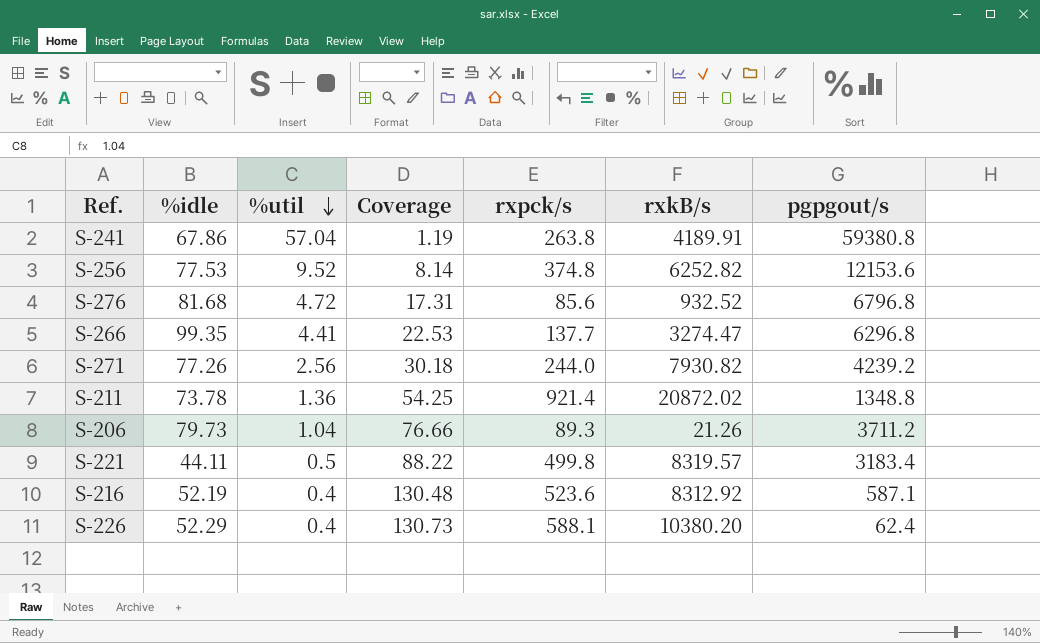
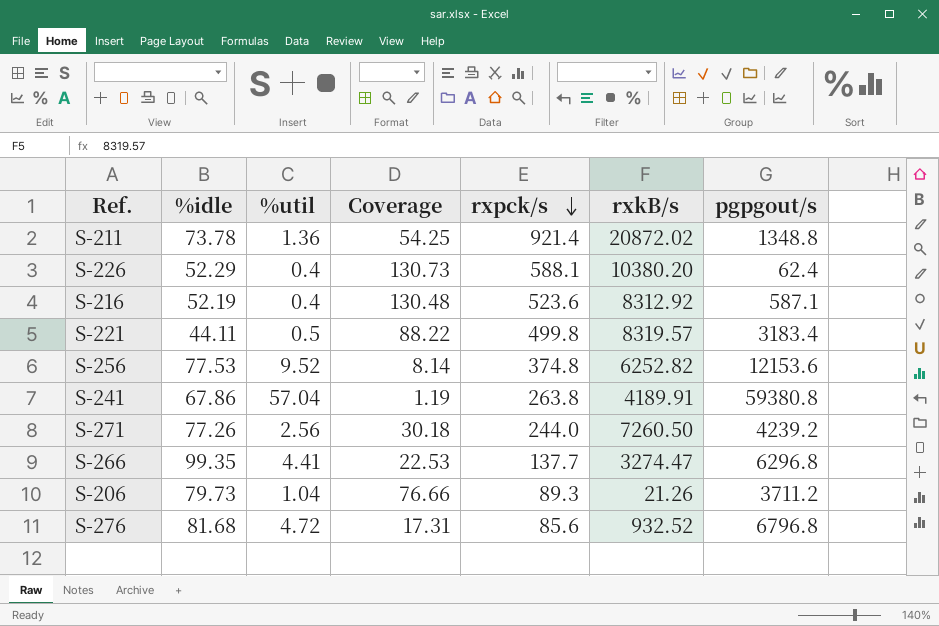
row order: %util descending -> rxpck/s descending
S-271 | rxkB/s: 7930.82 -> 7260.50

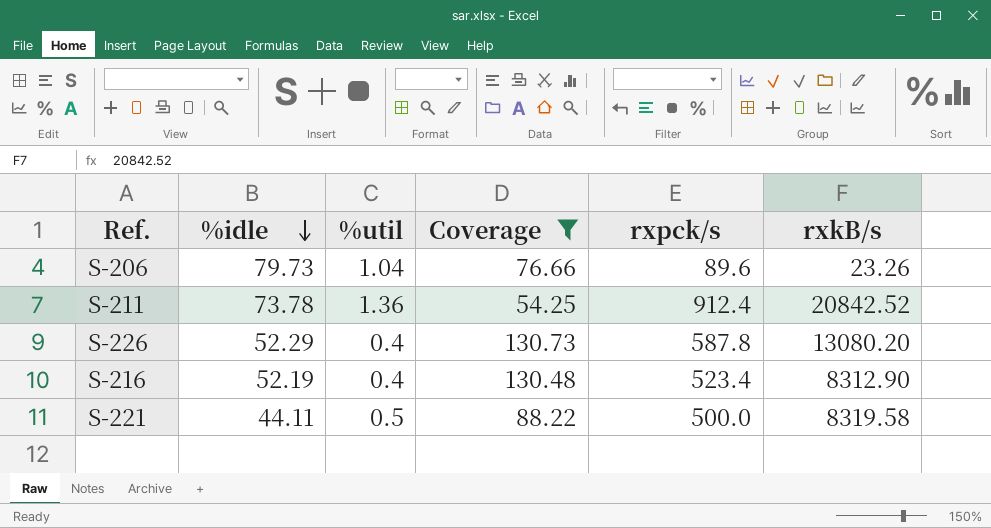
filter: none -> Coverage >= 54.25
row order: rxpck/s descending -> %idle descending
column pgpgout/s | position: 7 -> none
S-206 | rxpck/s: 89.3 -> 89.6
S-206 | rxkB/s: 21.26 -> 23.26
S-211 | rxpck/s: 921.4 -> 912.4
S-211 | rxkB/s: 20872.02 -> 20842.52
S-226 | rxpck/s: 588.1 -> 587.8
S-226 | rxkB/s: 10380.20 -> 13080.20
S-216 | rxpck/s: 523.6 -> 523.4
S-216 | rxkB/s: 8312.92 -> 8312.90
S-221 | rxpck/s: 499.8 -> 500.0
S-221 | rxkB/s: 8319.57 -> 8319.58

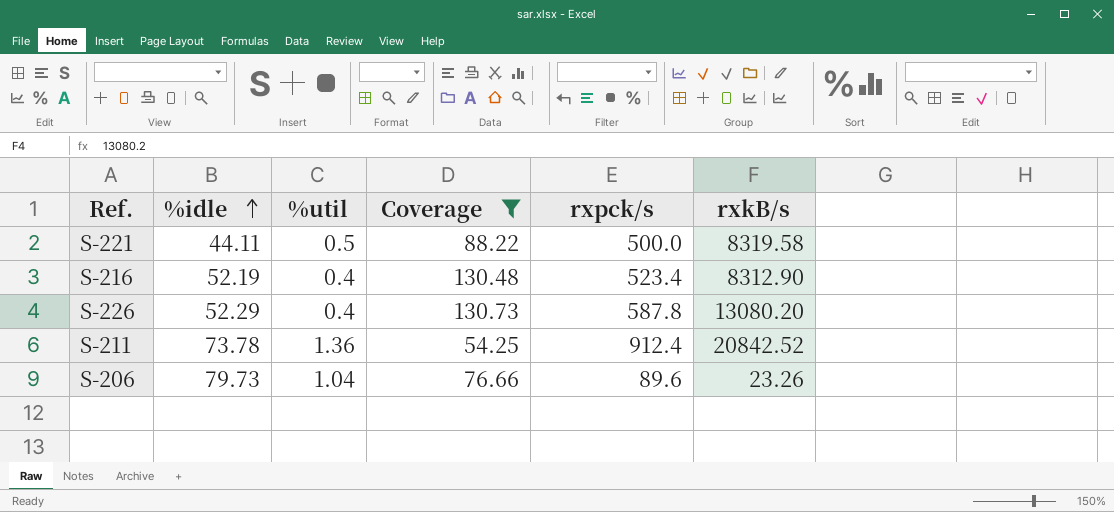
row order: %idle descending -> %idle ascending

